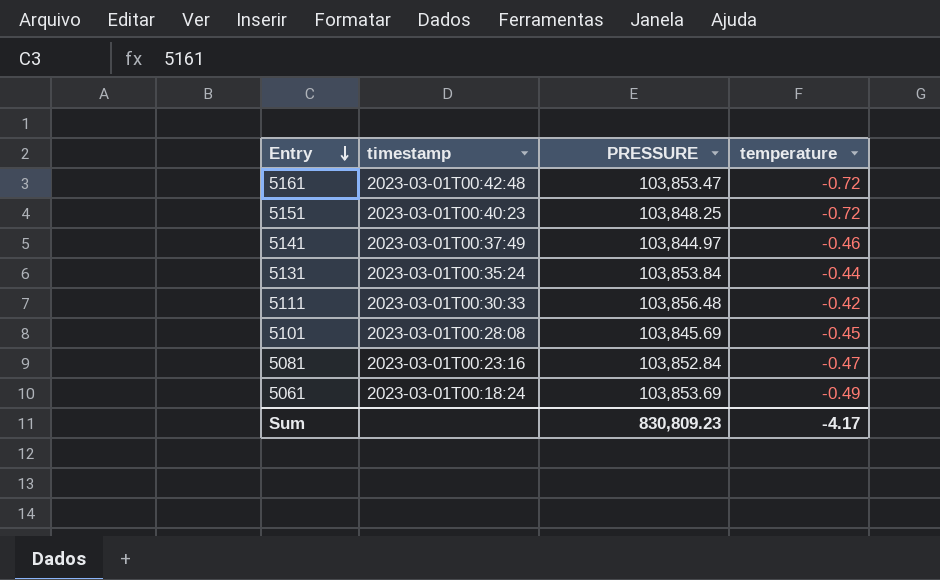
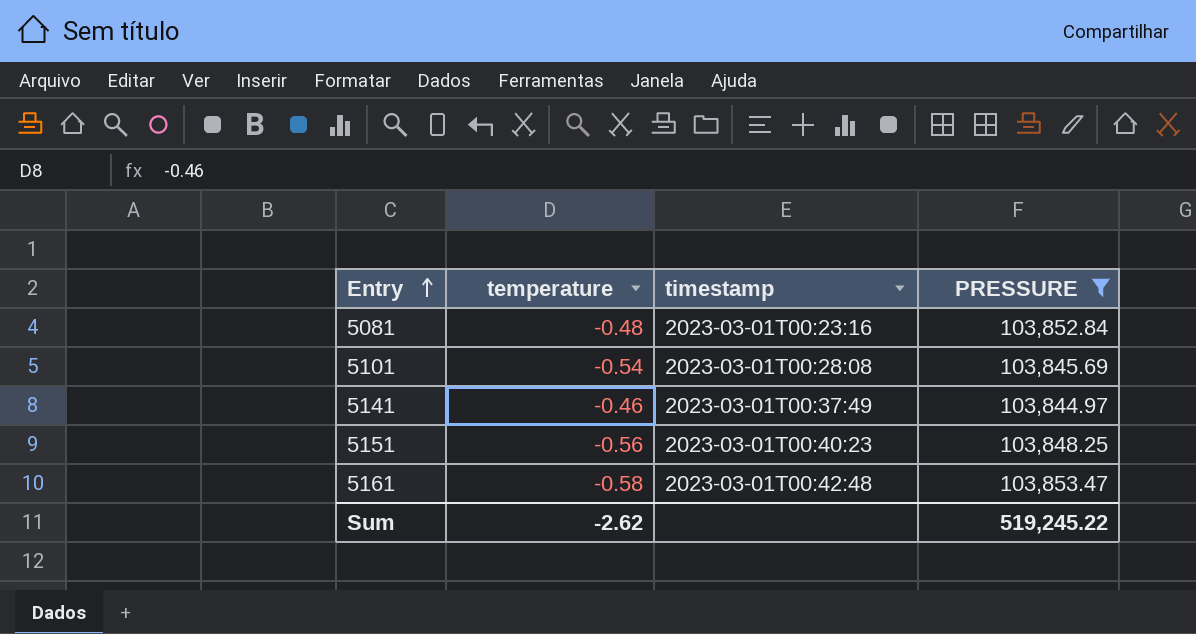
filter: none -> PRESSURE <= 103,853.47
row order: Entry descending -> Entry ascending
column temperature | position: 4 -> 2
5081 | temperature: -0.47 -> -0.48
5101 | temperature: -0.45 -> -0.54
5151 | temperature: -0.72 -> -0.56
5161 | temperature: -0.72 -> -0.58
Sum | temperature: -4.17 -> -2.62
Sum | PRESSURE: 830,809.23 -> 519,245.22

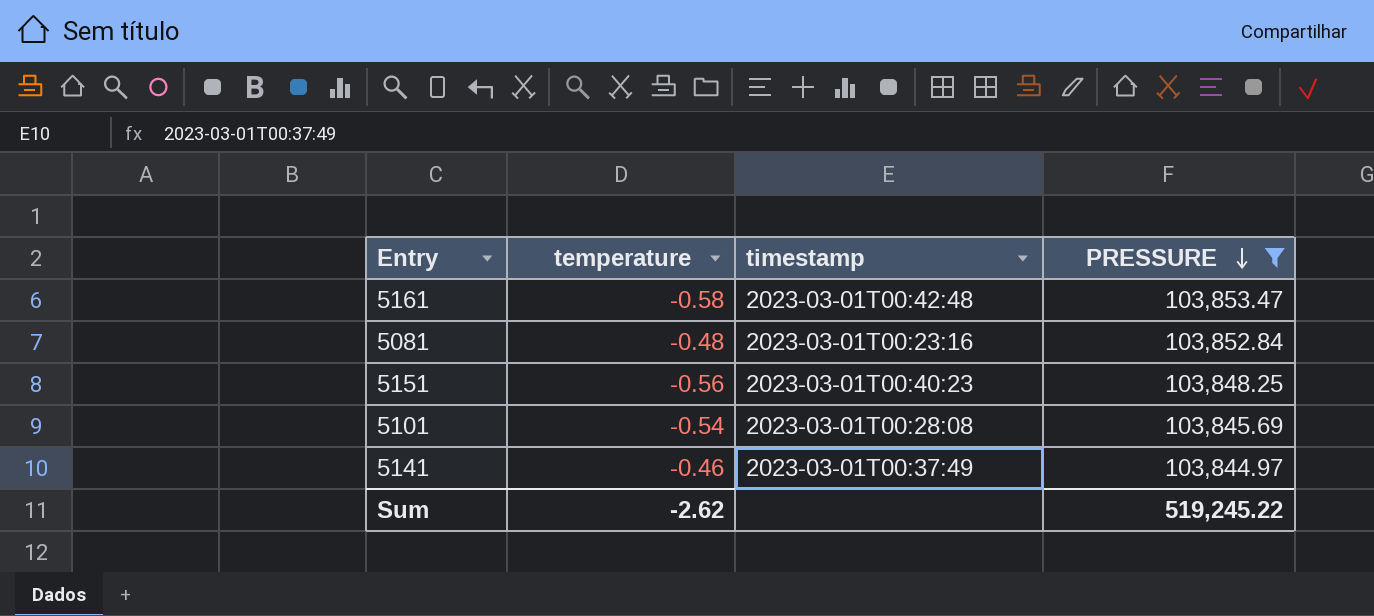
row order: Entry ascending -> PRESSURE descending

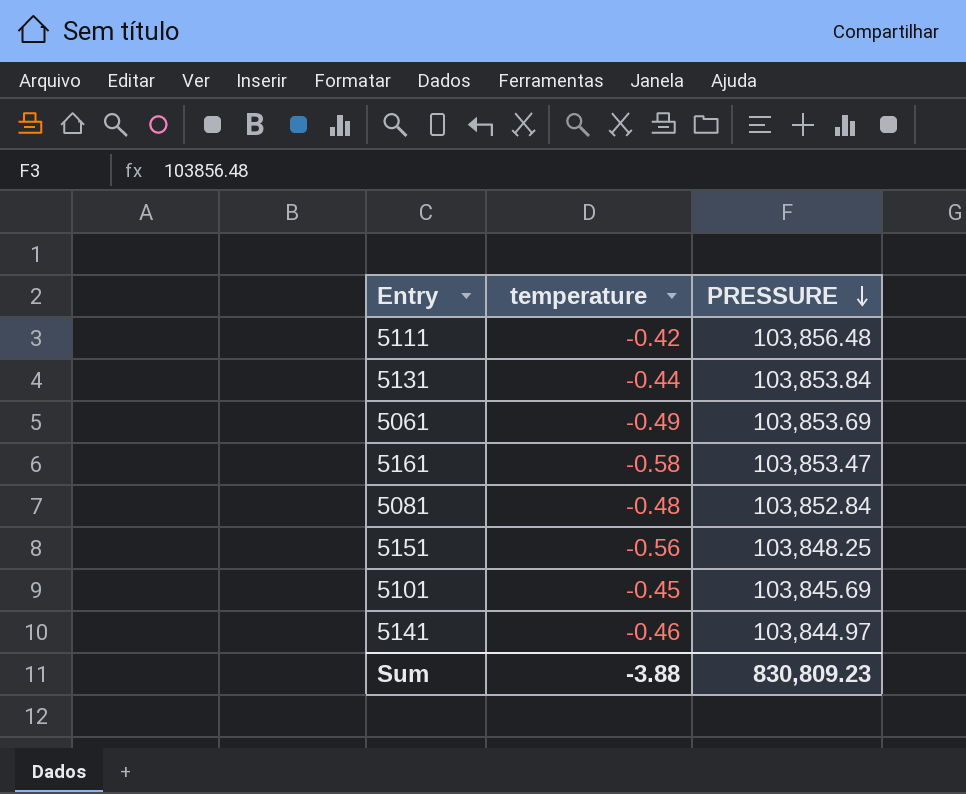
filter: PRESSURE <= 103,853.47 -> none
column timestamp | position: 3 -> none
5101 | temperature: -0.54 -> -0.45
Sum | temperature: -2.62 -> -3.88
Sum | PRESSURE: 519,245.22 -> 830,809.23

